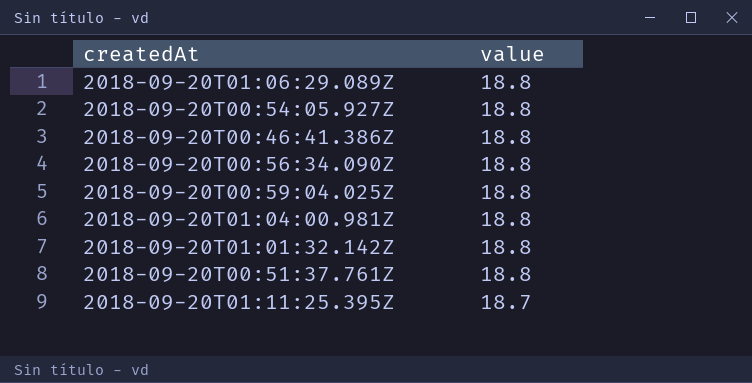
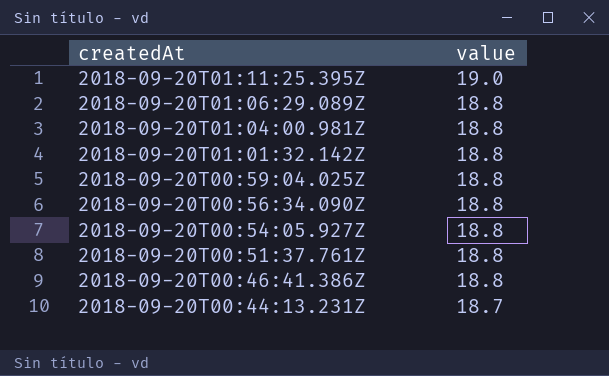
row order: value descending -> createdAt descending
2018-09-20T01:11:25.395Z | value: 18.7 -> 19.0
row 2018-09-20T00:44:13.231Z: none -> 18.7

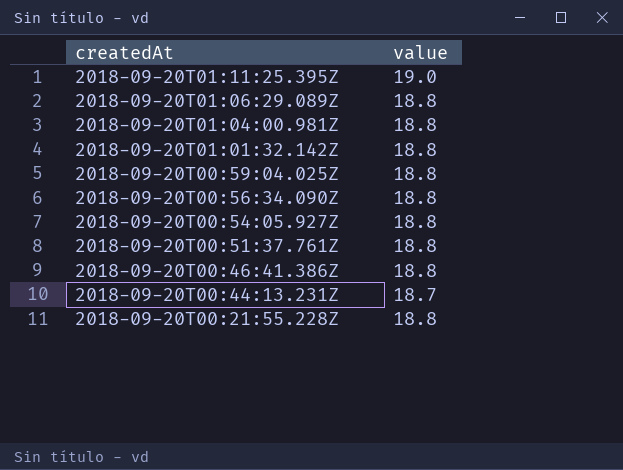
row 2018-09-20T00:21:55.228Z: none -> 18.8

